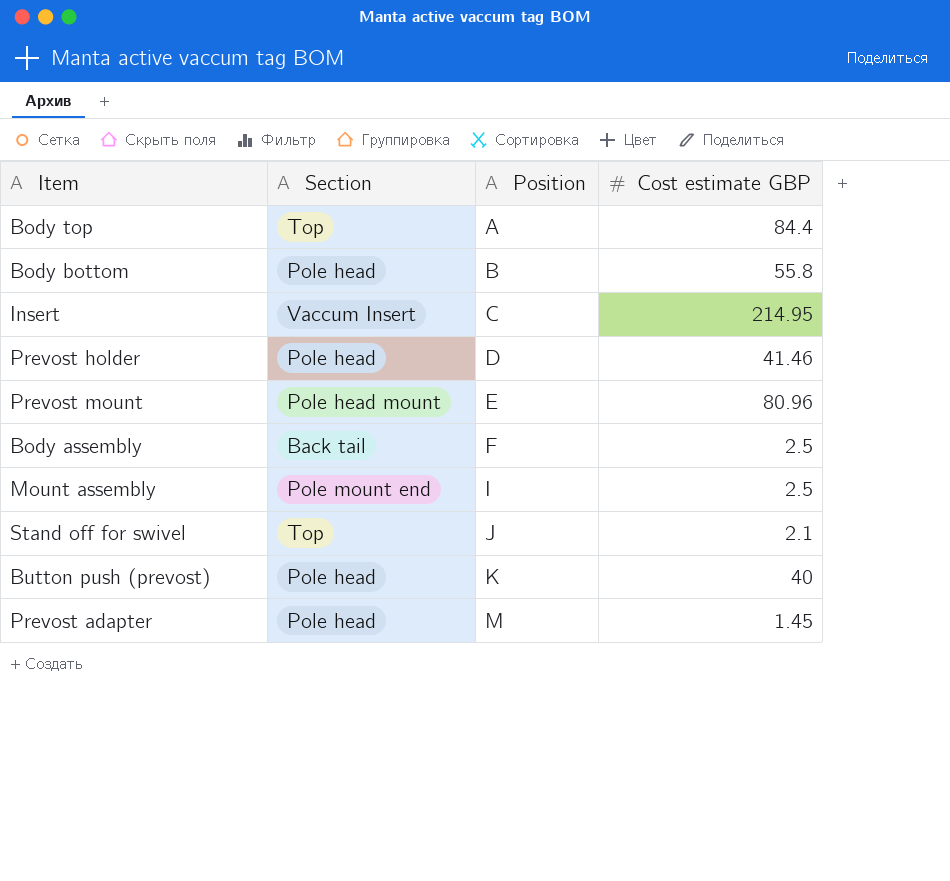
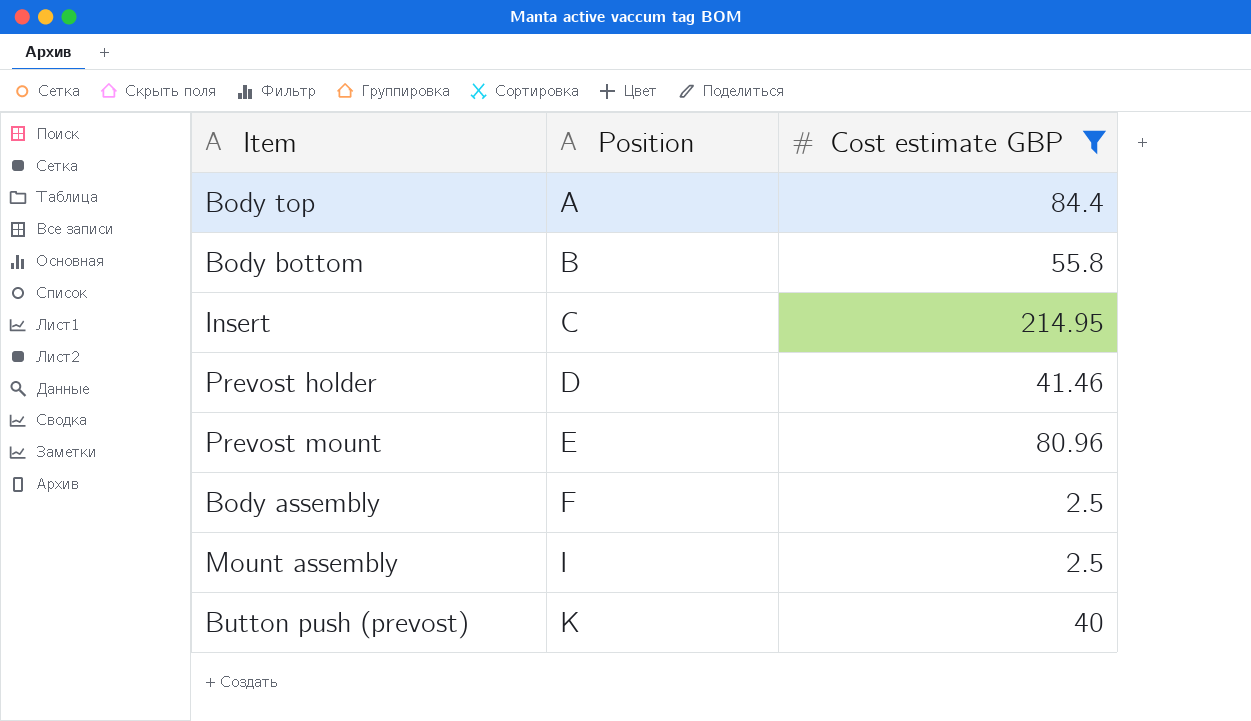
filter: none -> Cost estimate GBP >= 2.5
column Section | position: 2 -> none

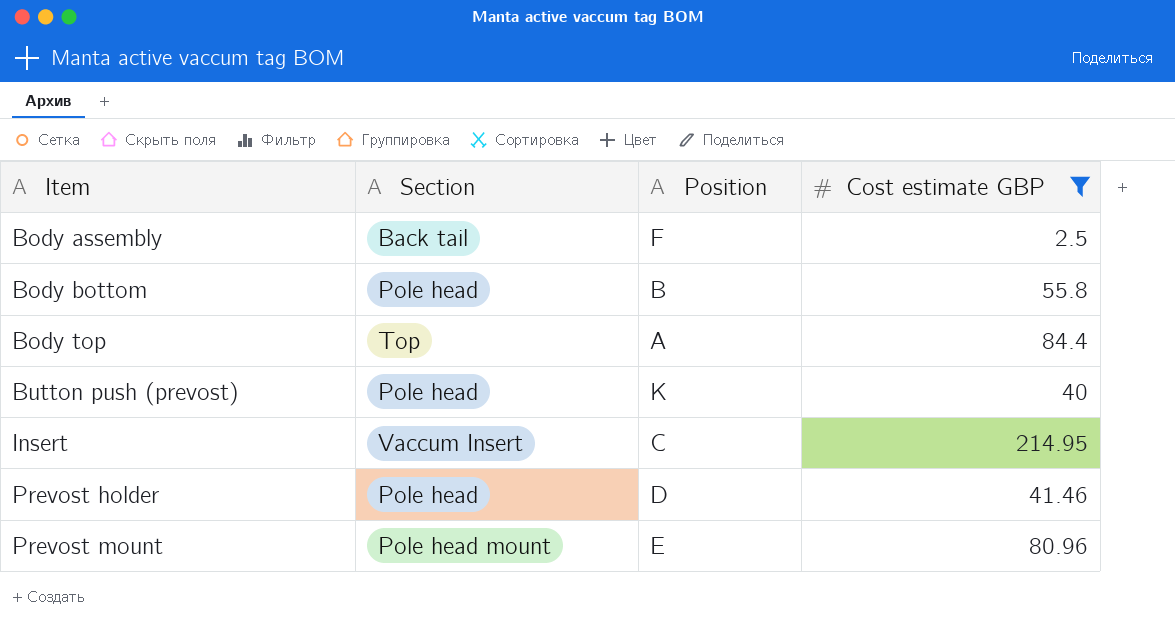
row order: Position ascending -> Item ascending
column Section | position: none -> 2
row Mount assembly: I | 2.5 -> none

